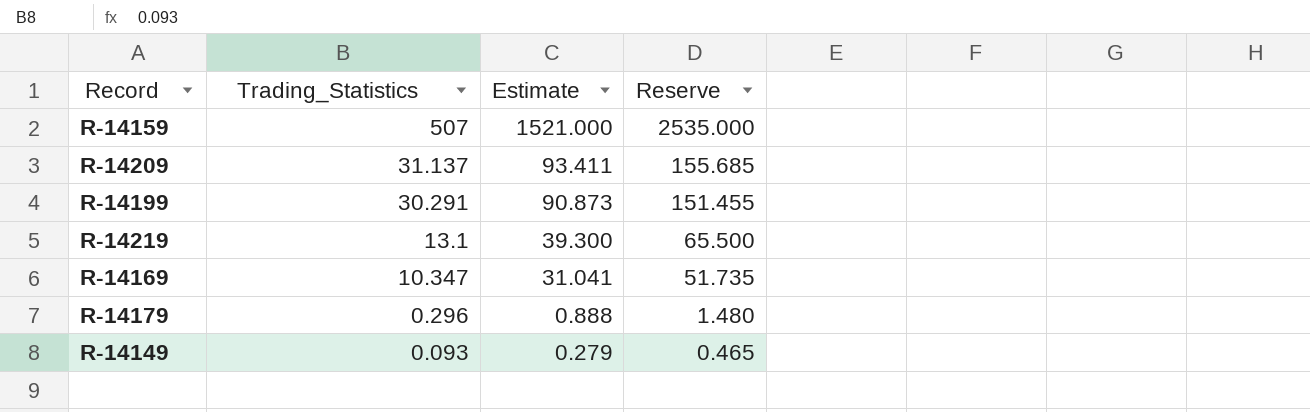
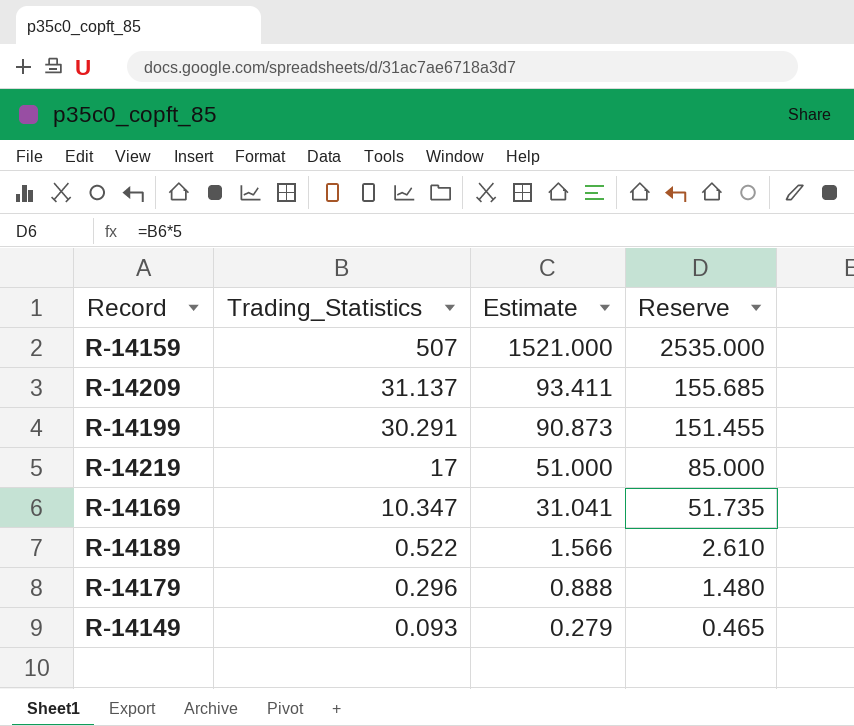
R-14219 | Trading_Statistics: 13.1 -> 17
R-14219 | Estimate: 39.300 -> 51.000
R-14219 | Reserve: 65.500 -> 85.000
row R-14189: none -> 0.522 | 1.566 | 2.610

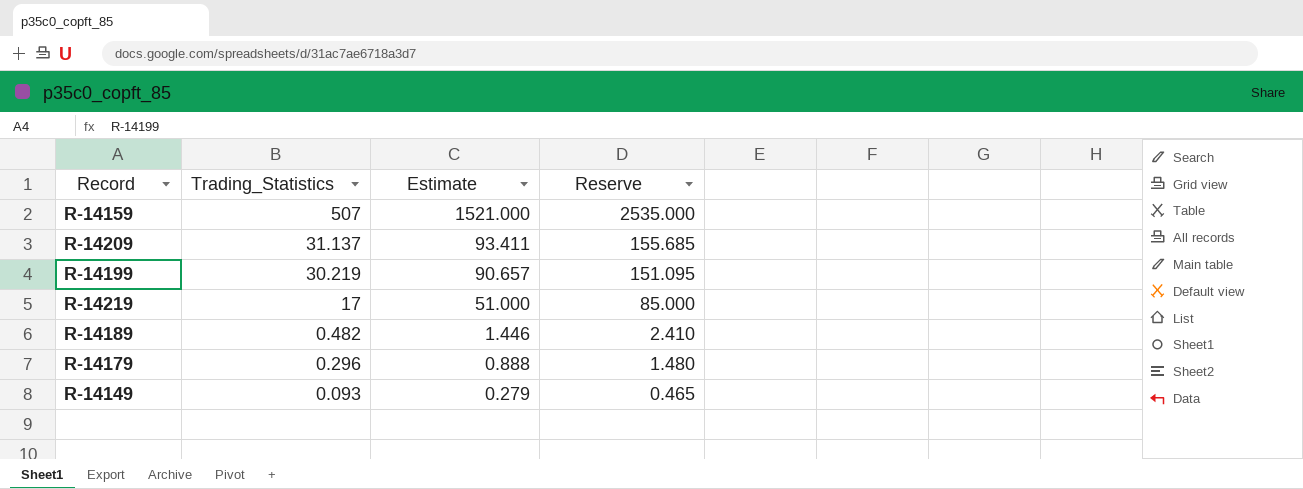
row R-14169: 10.347 | 31.041 | 51.735 -> none
R-14199 | Trading_Statistics: 30.291 -> 30.219
R-14199 | Estimate: 90.873 -> 90.657
R-14199 | Reserve: 151.455 -> 151.095
R-14189 | Trading_Statistics: 0.522 -> 0.482
R-14189 | Estimate: 1.566 -> 1.446
R-14189 | Reserve: 2.610 -> 2.410

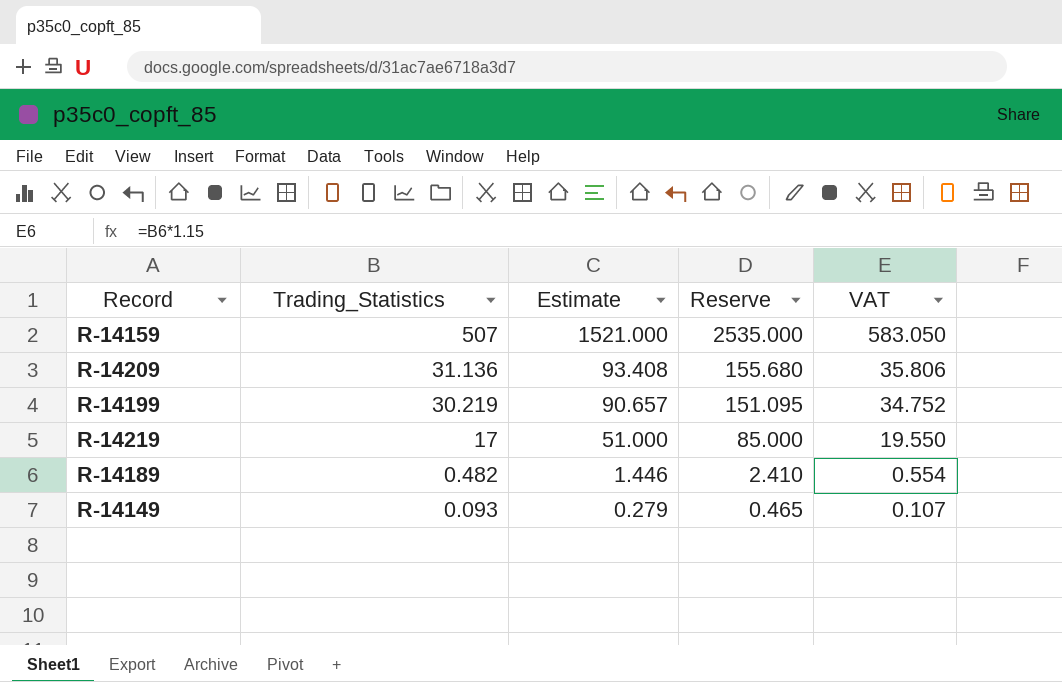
column VAT | formula: none -> [Trading_Statistics] * 1.15
row R-14179: 0.296 | 0.888 | 1.480 -> none
R-14209 | Trading_Statistics: 31.137 -> 31.136
R-14209 | Estimate: 93.411 -> 93.408
R-14209 | Reserve: 155.685 -> 155.680

